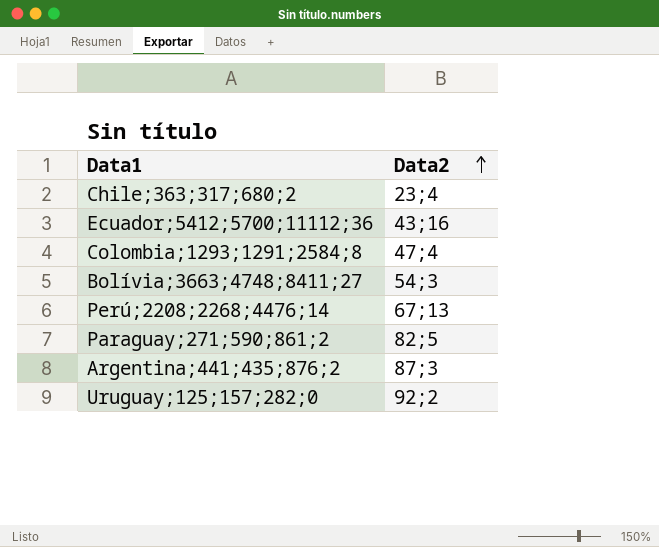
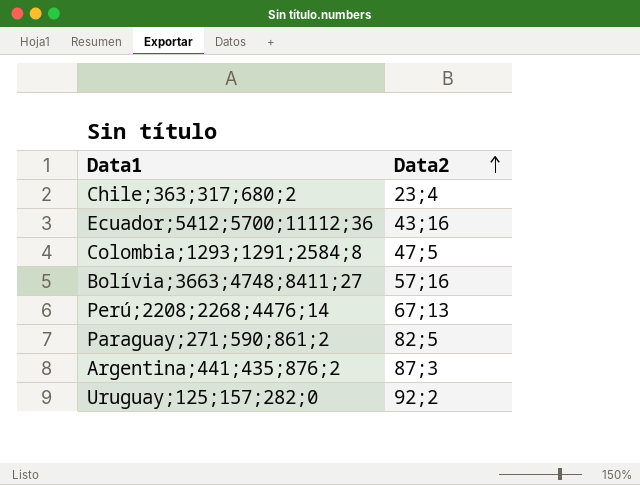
Colombia;1293;1291;2584;8 | Data2: 47;4 -> 47;5
Bolívia;3663;4748;8411;27 | Data2: 54;3 -> 57;16

